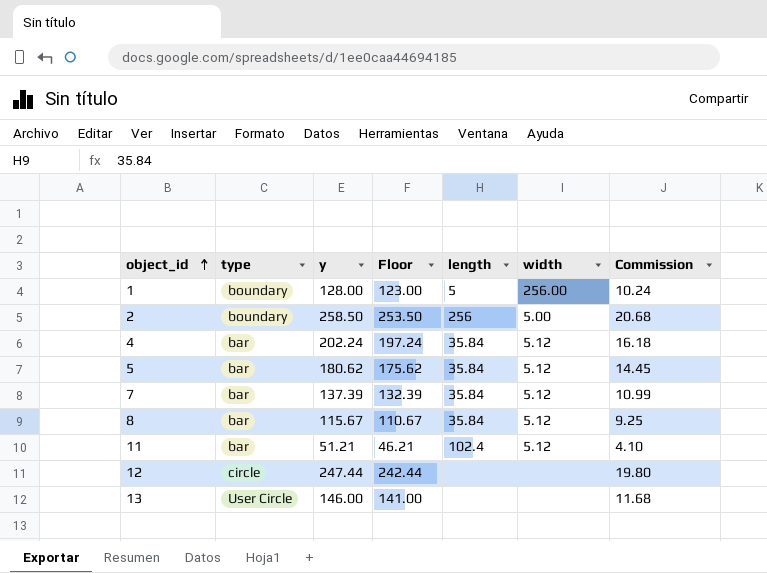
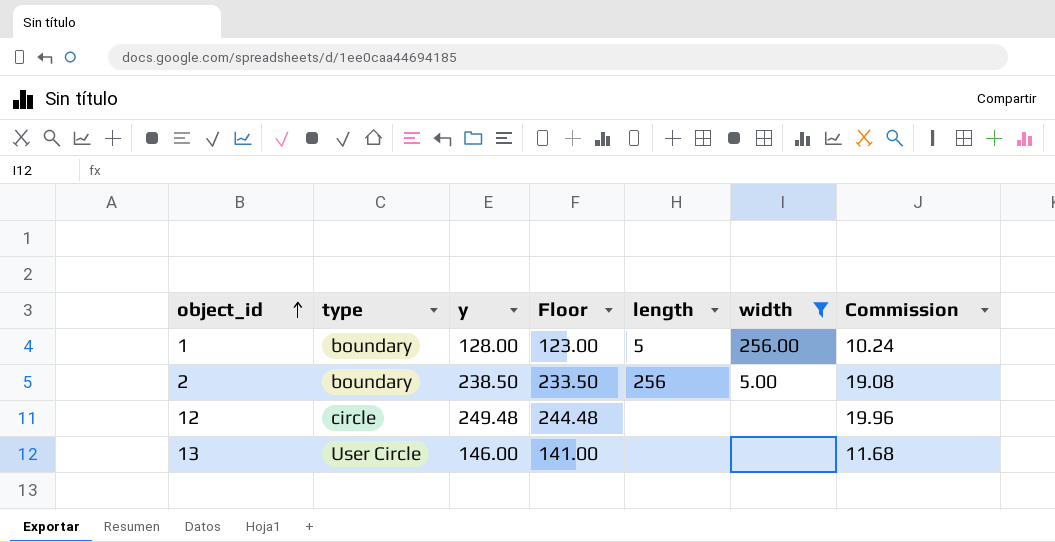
filter: none -> width != 5.12
2 | y: 258.50 -> 238.50
2 | Floor: 253.50 -> 233.50
2 | Commission: 20.68 -> 19.08
12 | y: 247.44 -> 249.48
12 | Floor: 242.44 -> 244.48
12 | Commission: 19.80 -> 19.96

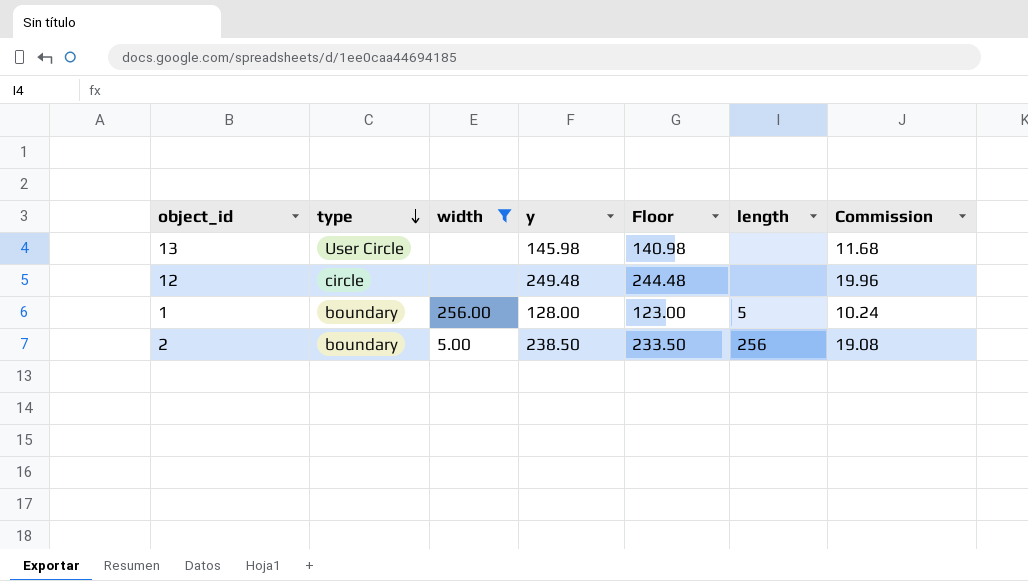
row order: object_id ascending -> type descending
column width | position: 6 -> 3
13 | y: 146.00 -> 145.98
13 | Floor: 141.00 -> 140.98

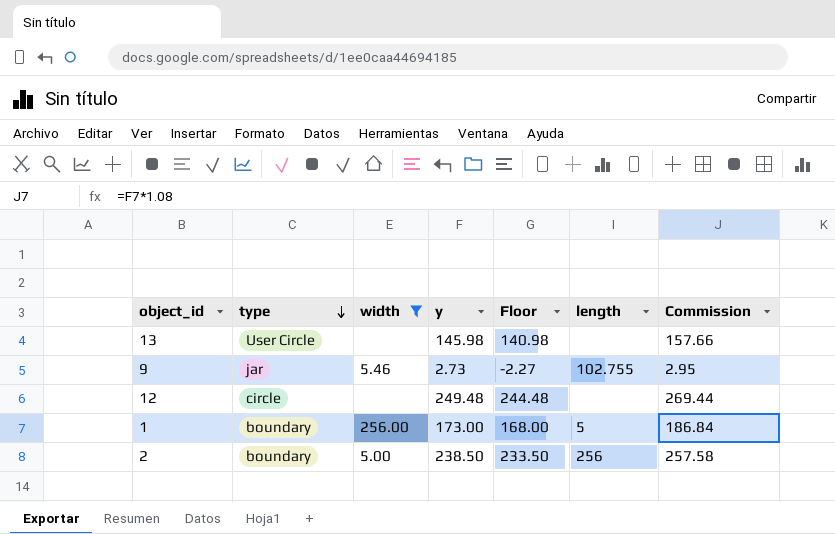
column Commission | formula: [y] * 0.08 -> [y] * 1.08
row 9: none -> jar | 5.46 | 2.73 | -2.27 | 102.755 | 2.95
1 | y: 128.00 -> 173.00
1 | Floor: 123.00 -> 168.00

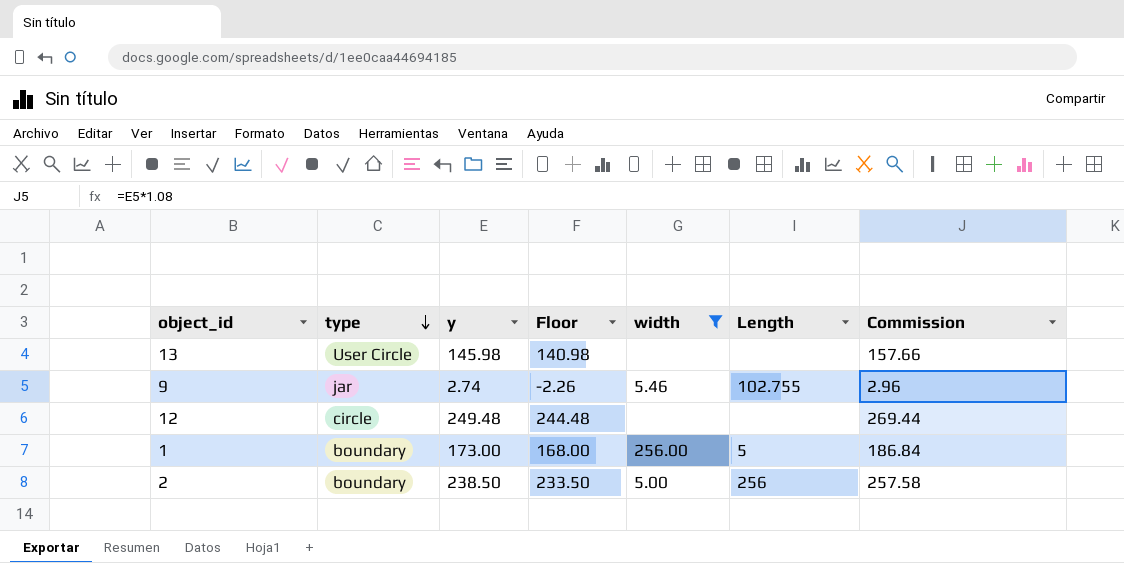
column width | position: 3 -> 5
column name: length -> Length
9 | y: 2.73 -> 2.74
9 | Floor: -2.27 -> -2.26
9 | Commission: 2.95 -> 2.96

